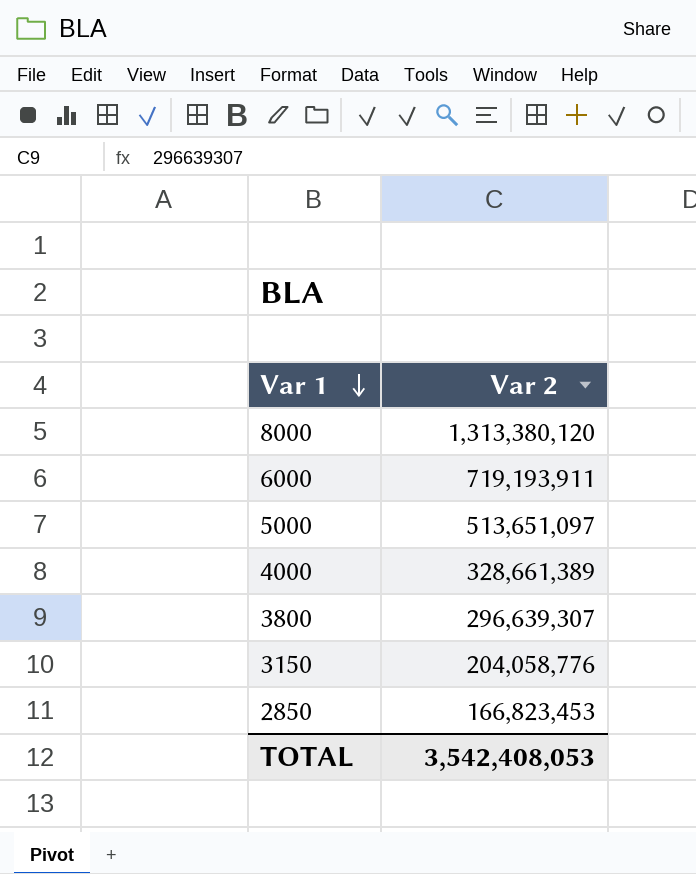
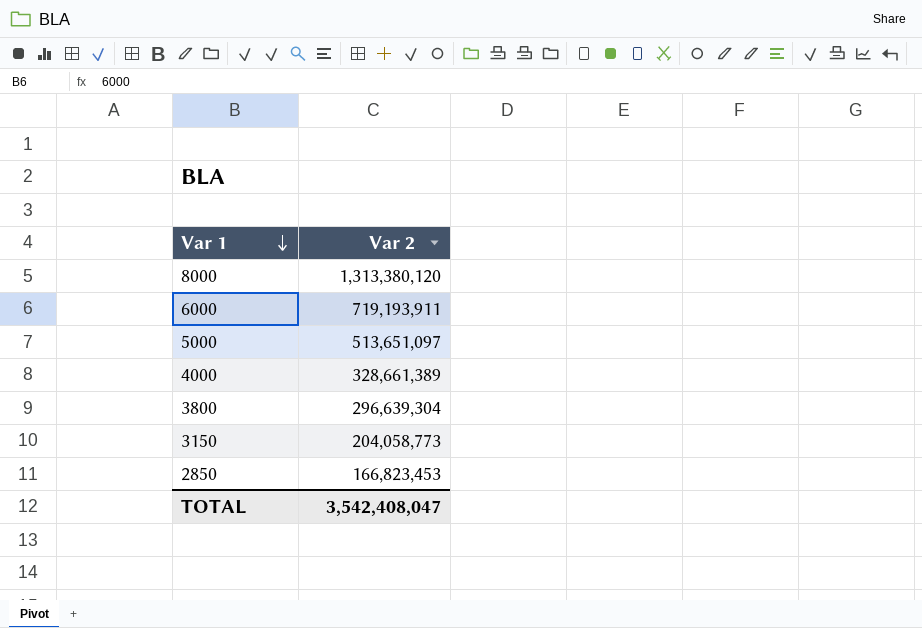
3800 | Var 2: 296,639,307 -> 296,639,304
3150 | Var 2: 204,058,776 -> 204,058,773
TOTAL | Var 2: 3,542,408,053 -> 3,542,408,047

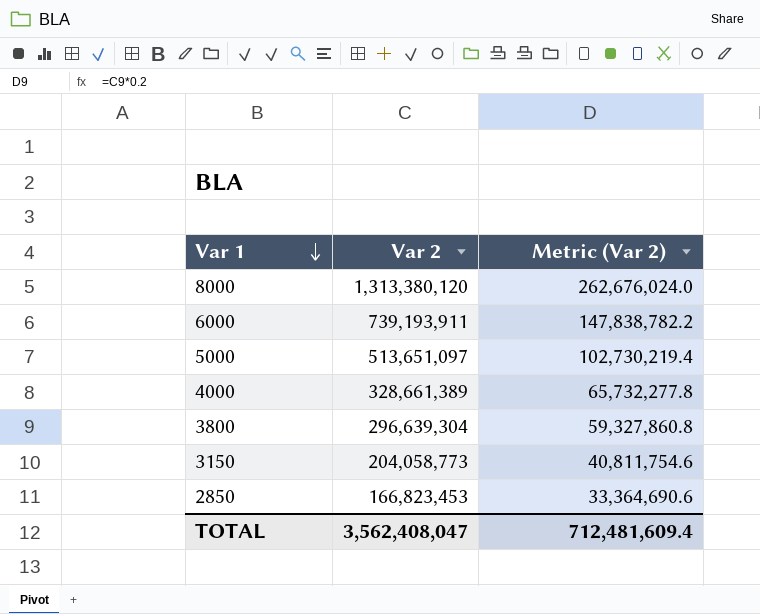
column Metric (Var 2) | formula: none -> [Var 2] * 0.2
6000 | Var 2: 719,193,911 -> 739,193,911
TOTAL | Var 2: 3,542,408,047 -> 3,562,408,047

